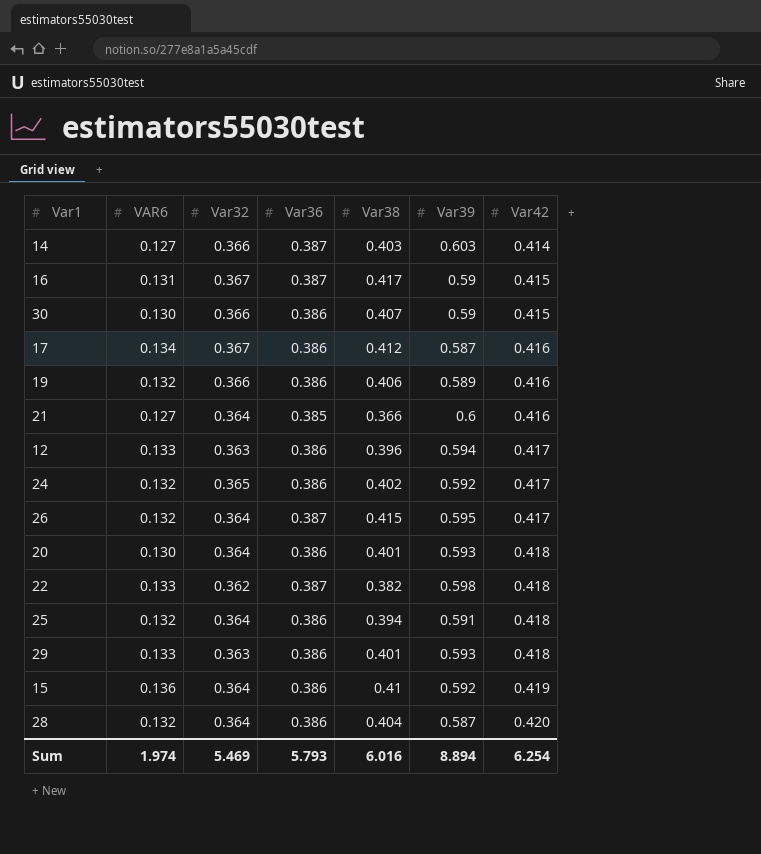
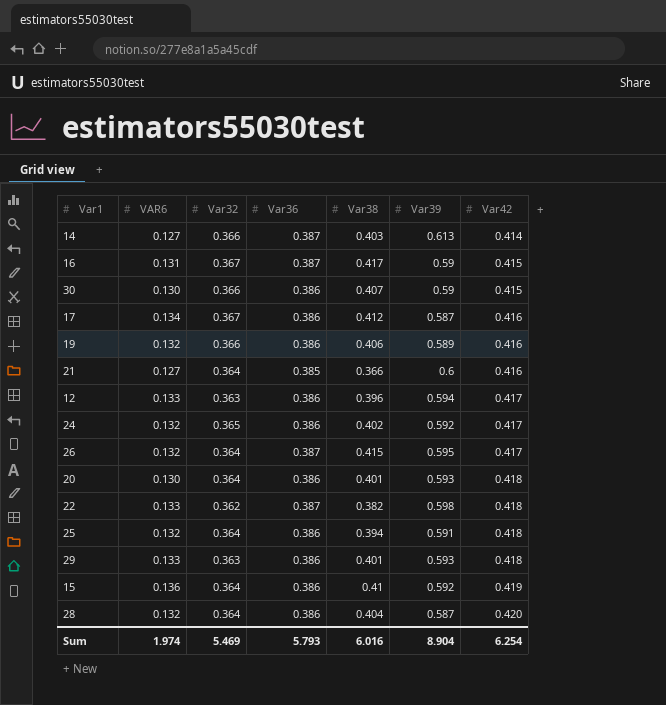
14 | Var39: 0.603 -> 0.613
Sum | Var39: 8.894 -> 8.904

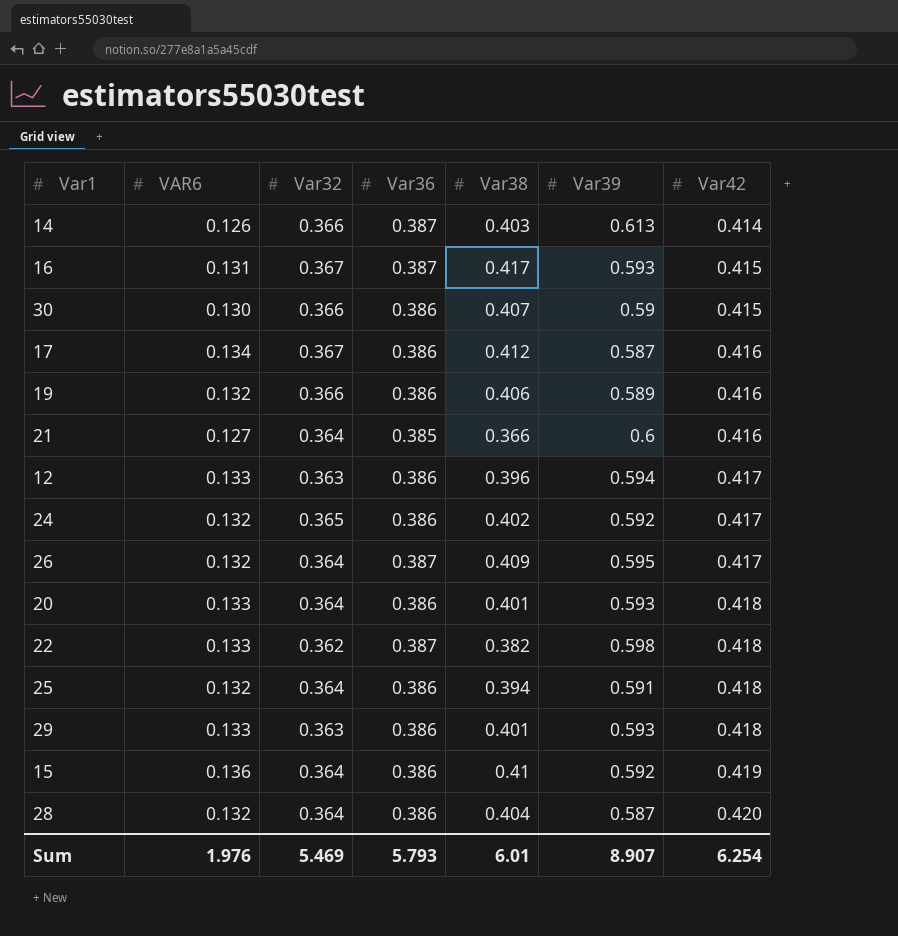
14 | VAR6: 0.127 -> 0.126
16 | Var39: 0.59 -> 0.593
26 | Var38: 0.415 -> 0.409
20 | VAR6: 0.130 -> 0.133
Sum | VAR6: 1.974 -> 1.976
Sum | Var38: 6.016 -> 6.01
Sum | Var39: 8.904 -> 8.907

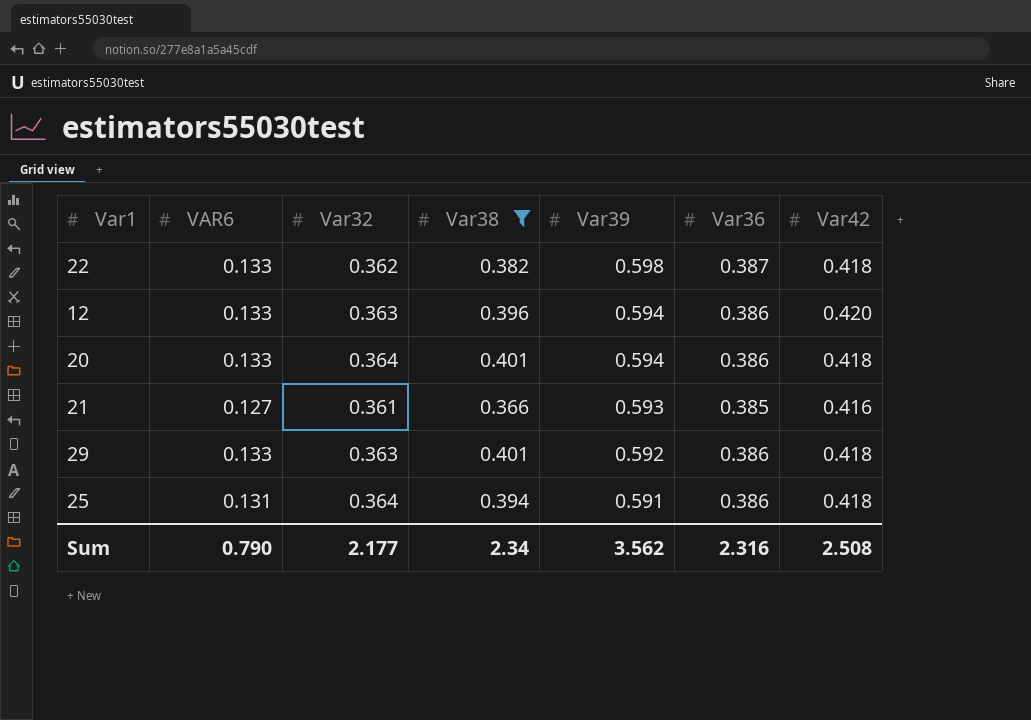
filter: none -> Var38 <= 0.401
row order: Var42 ascending -> Var39 descending
column Var36 | position: 4 -> 6
12 | Var42: 0.417 -> 0.420
20 | Var39: 0.593 -> 0.594
21 | Var32: 0.364 -> 0.361
21 | Var39: 0.6 -> 0.593
29 | Var39: 0.593 -> 0.592
25 | VAR6: 0.132 -> 0.131
Sum | VAR6: 1.976 -> 0.790
Sum | Var32: 5.469 -> 2.177
Sum | Var38: 6.01 -> 2.34
Sum | Var39: 8.907 -> 3.562
Sum | Var36: 5.793 -> 2.316
Sum | Var42: 6.254 -> 2.508

